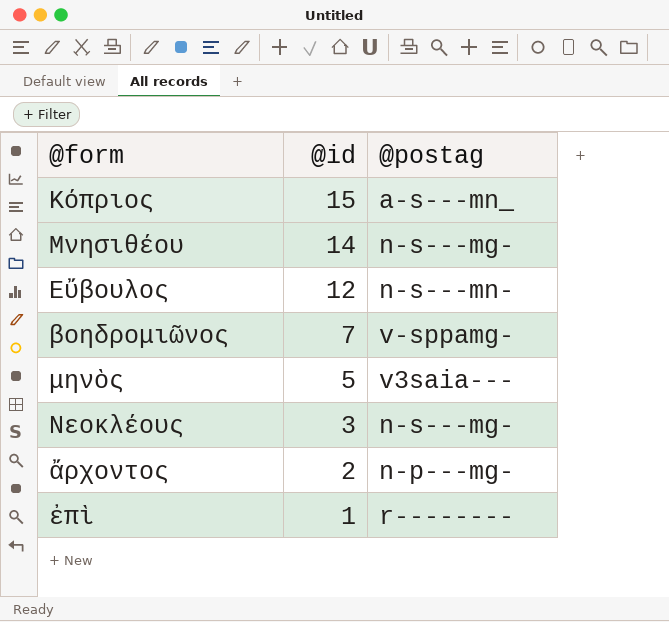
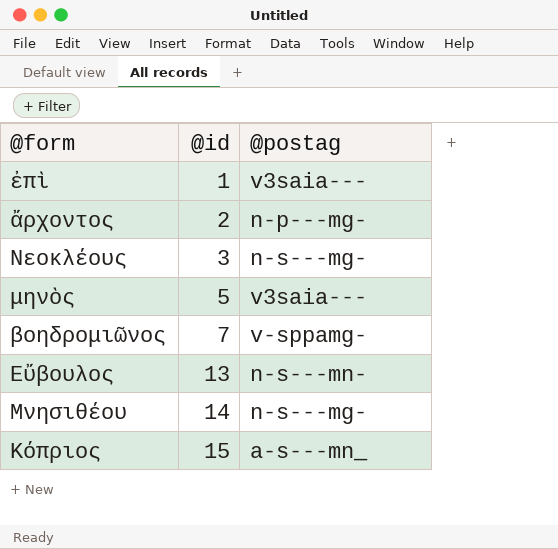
row order: @id descending -> @id ascending
ἐπὶ | @postag: r-------- -> v3saia---
Εὔβουλος | @id: 12 -> 13

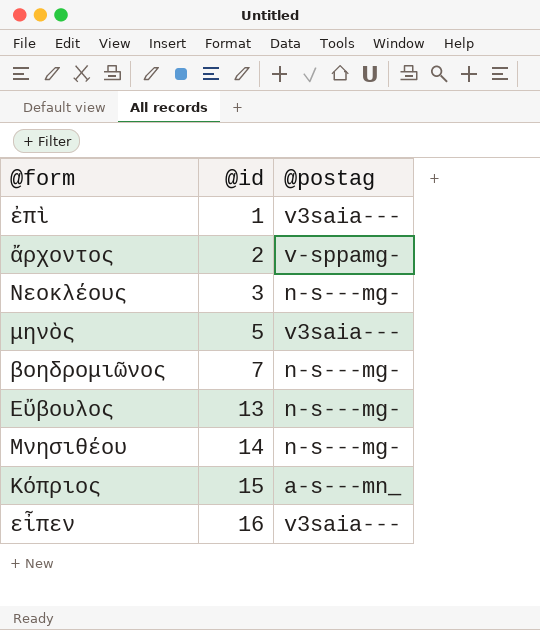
ἄρχοντος | @postag: n-p---mg- -> v-sppamg-
βοηδρομιῶνος | @postag: v-sppamg- -> n-s---mg-
Εὔβουλος | @postag: n-s---mn- -> n-s---mg-
row εἶπεν: none -> 16 | v3saia---

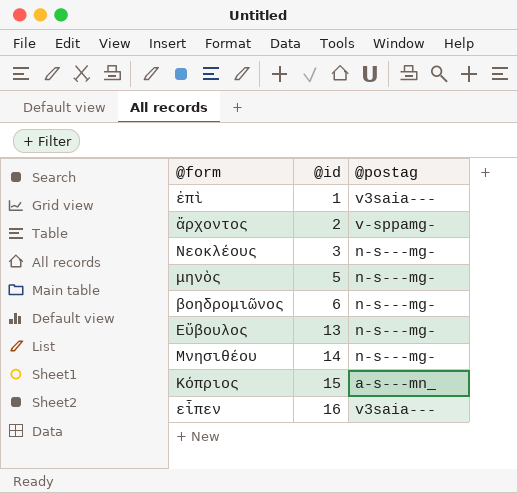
μηνὸς | @postag: v3saia--- -> n-s---mg-
βοηδρομιῶνος | @id: 7 -> 6

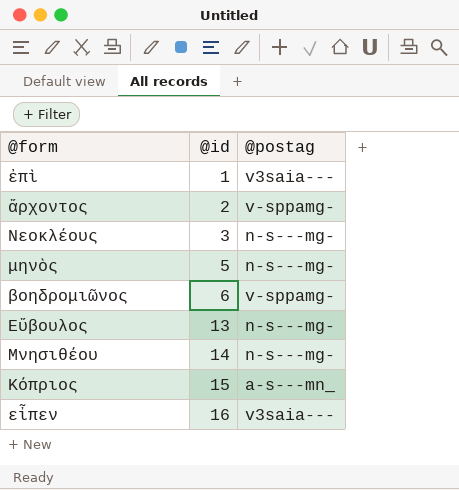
βοηδρομιῶνος | @postag: n-s---mg- -> v-sppamg-

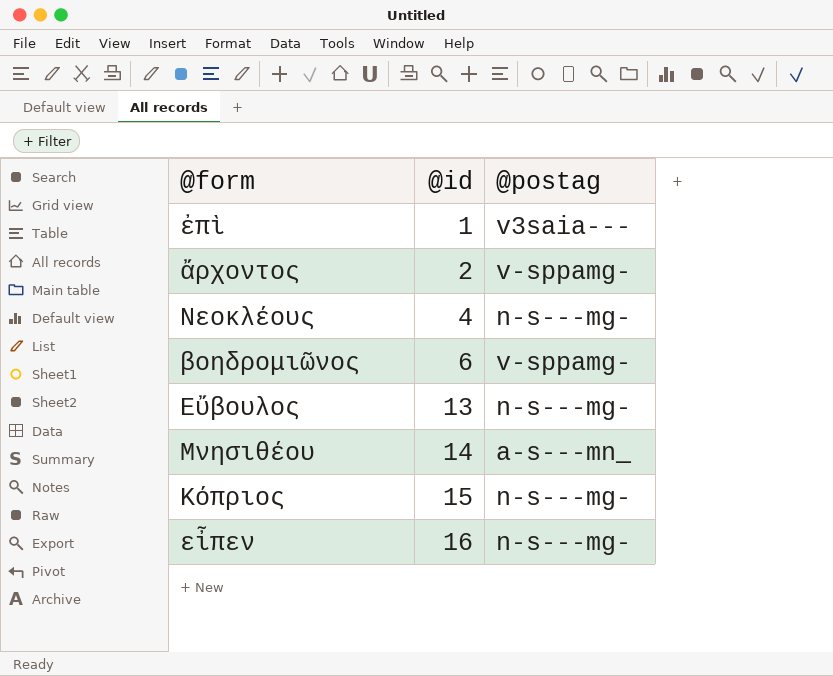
row μηνὸς: 5 | n-s---mg- -> none
Νεοκλέους | @id: 3 -> 4
Μνησιθέου | @postag: n-s---mg- -> a-s---mn_
Κόπριος | @postag: a-s---mn_ -> n-s---mg-
εἶπεν | @postag: v3saia--- -> n-s---mg-

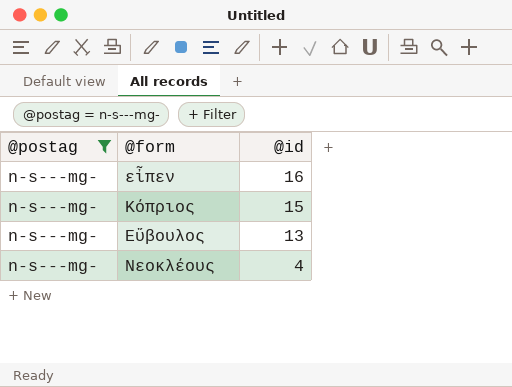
filter: none -> @postag = n-s---mg-
row order: @id ascending -> @id descending
column @postag | position: 3 -> 1

